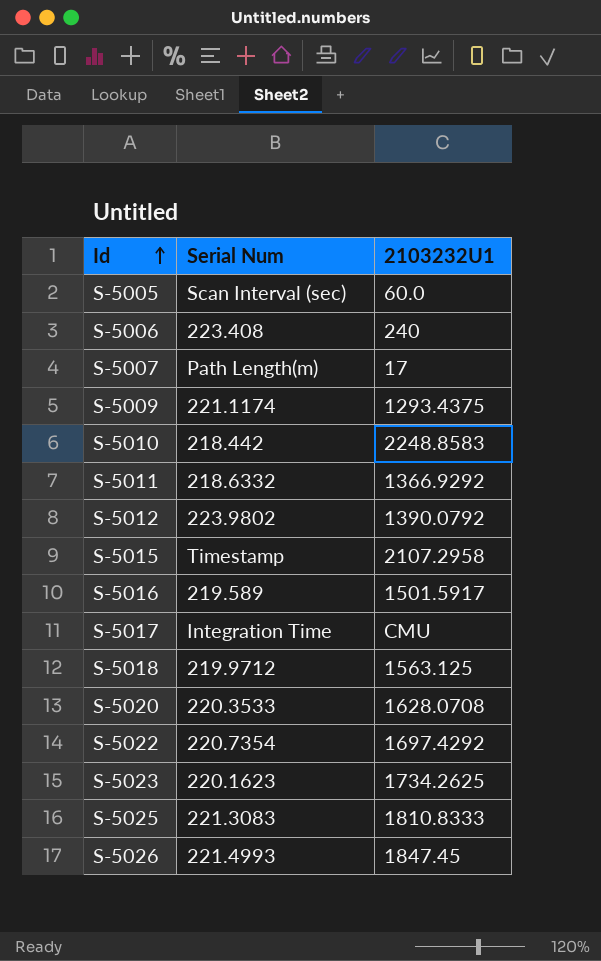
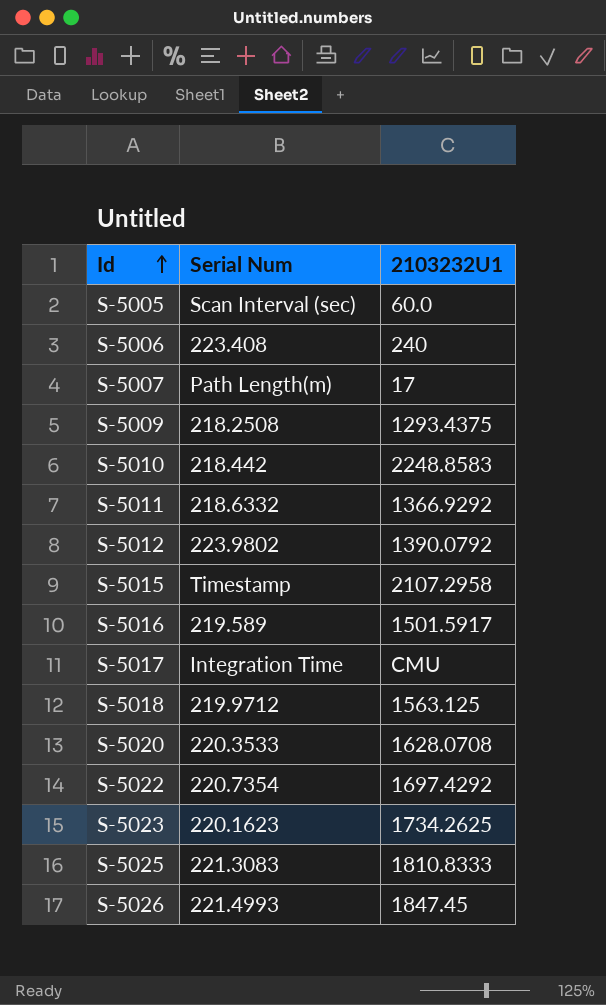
S-5009 | Serial Num: 221.1174 -> 218.2508

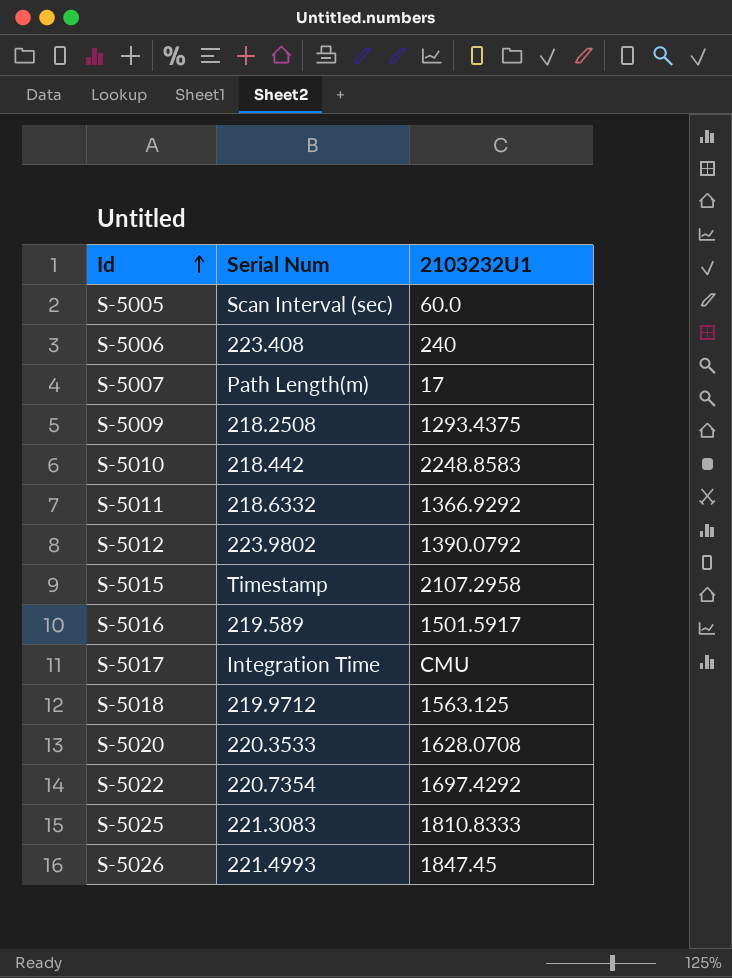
row S-5023: 220.1623 | 1734.2625 -> none

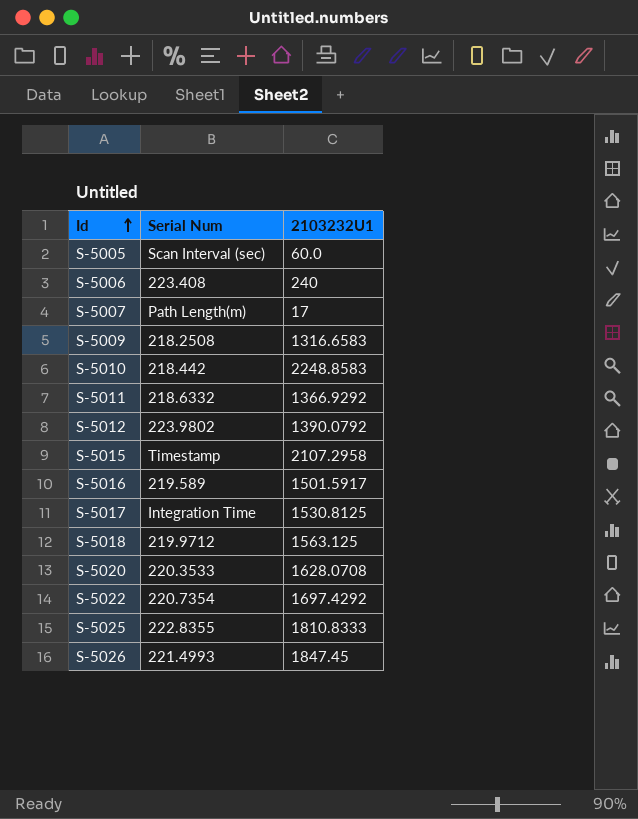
S-5009 | 2103232U1: 1293.4375 -> 1316.6583
S-5017 | 2103232U1: CMU -> 1530.8125
S-5025 | Serial Num: 221.3083 -> 222.8355

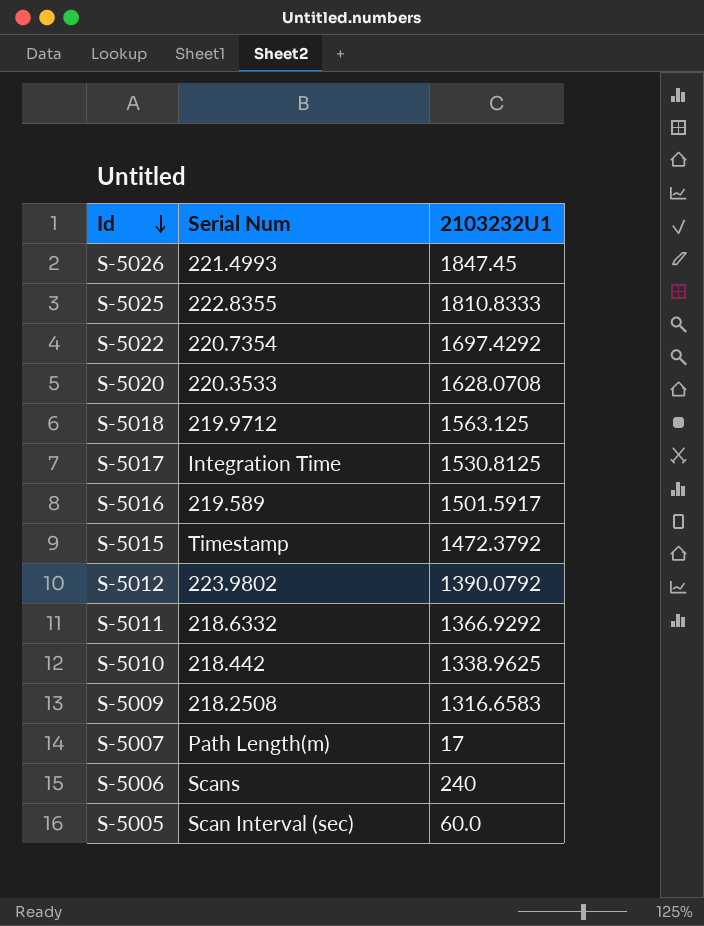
row order: Id ascending -> Id descending
S-5015 | 2103232U1: 2107.2958 -> 1472.3792
S-5010 | 2103232U1: 2248.8583 -> 1338.9625
S-5006 | Serial Num: 223.408 -> Scans

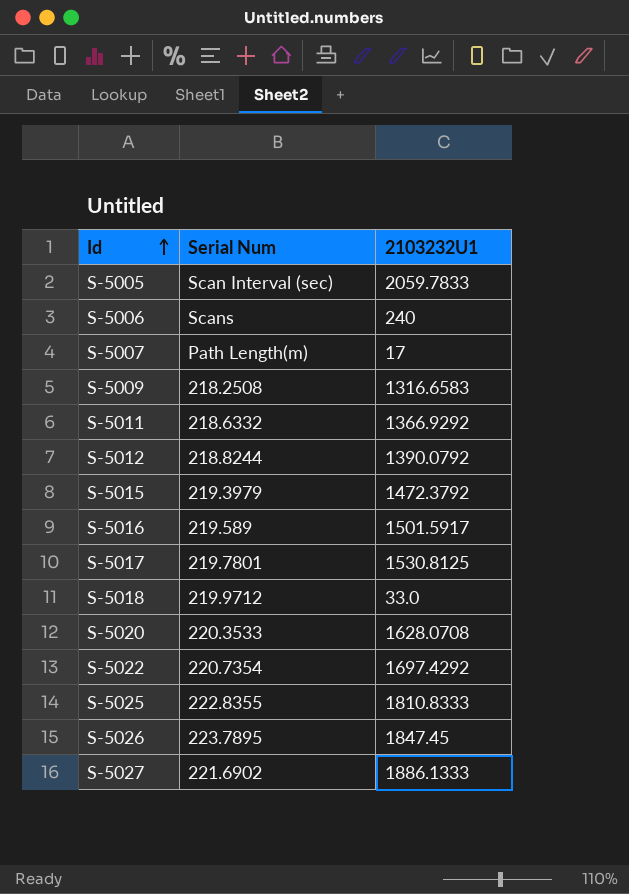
row order: Id descending -> Id ascending
row S-5010: 218.442 | 1338.9625 -> none
S-5005 | 2103232U1: 60.0 -> 2059.7833
S-5012 | Serial Num: 223.9802 -> 218.8244
S-5015 | Serial Num: Timestamp -> 219.3979
S-5017 | Serial Num: Integration Time -> 219.7801
S-5018 | 2103232U1: 1563.125 -> 33.0
S-5026 | Serial Num: 221.4993 -> 223.7895
row S-5027: none -> 221.6902 | 1886.1333

